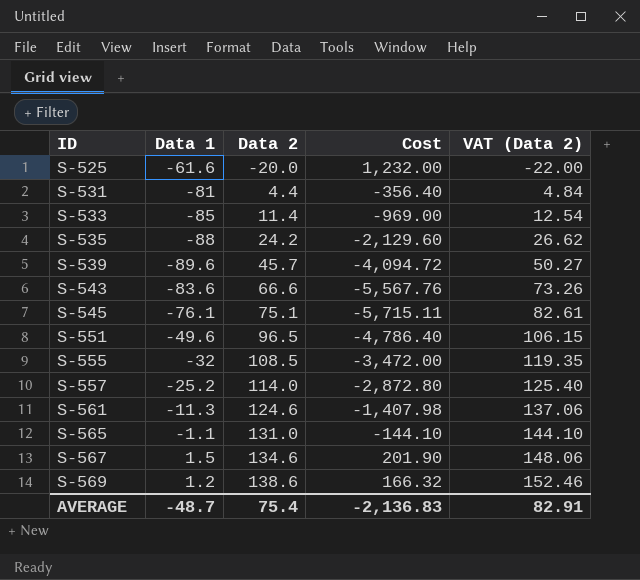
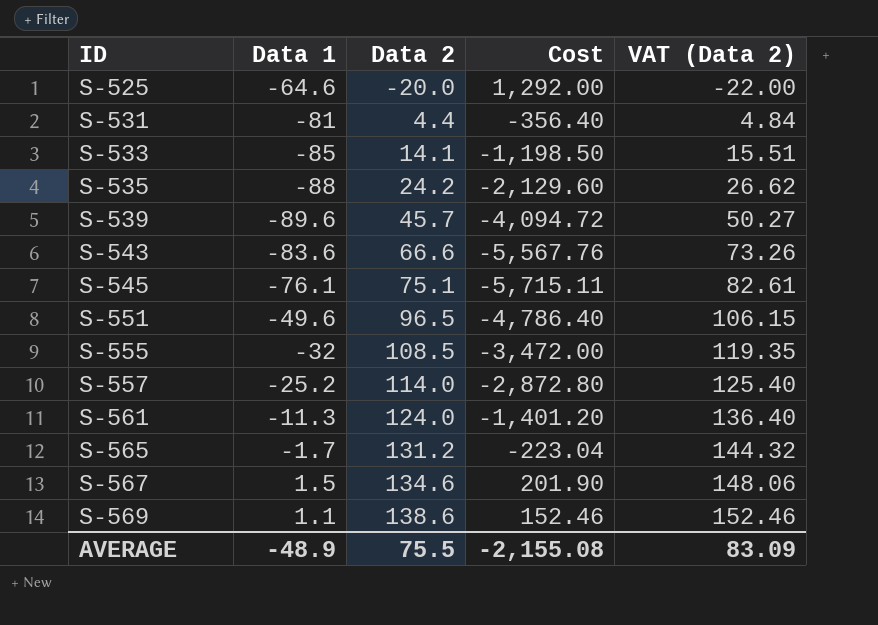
S-525 | Data 1: -61.6 -> -64.6
S-525 | Cost: 1,232.00 -> 1,292.00
S-533 | Data 2: 11.4 -> 14.1
S-533 | Cost: -969.00 -> -1,198.50
S-533 | VAT (Data 2): 12.54 -> 15.51
S-561 | Data 2: 124.6 -> 124.0
S-561 | Cost: -1,407.98 -> -1,401.20
S-561 | VAT (Data 2): 137.06 -> 136.40
S-565 | Data 1: -1.1 -> -1.7
S-565 | Data 2: 131.0 -> 131.2
S-565 | Cost: -144.10 -> -223.04
S-565 | VAT (Data 2): 144.10 -> 144.32
S-569 | Data 1: 1.2 -> 1.1
S-569 | Cost: 166.32 -> 152.46
AVERAGE | Data 1: -48.7 -> -48.9
AVERAGE | Data 2: 75.4 -> 75.5
AVERAGE | Cost: -2,136.83 -> -2,155.08
AVERAGE | VAT (Data 2): 82.91 -> 83.09

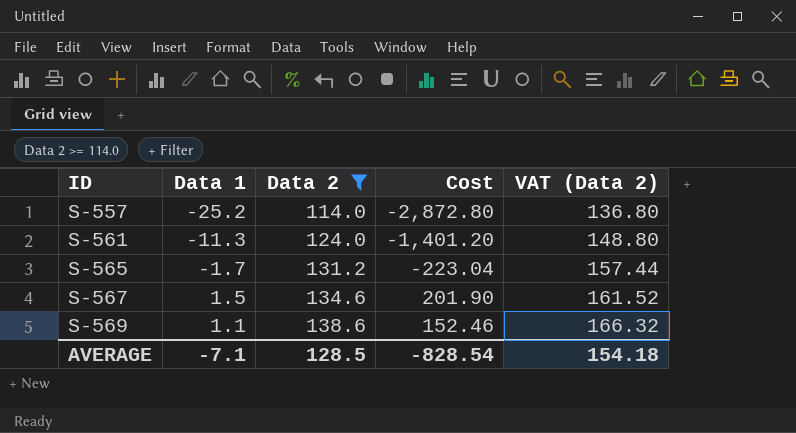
filter: none -> Data 2 >= 114.0
column VAT (Data 2) | formula: [Data 2] * 1.1 -> [Data 2] * 1.2
AVERAGE | Data 1: -48.9 -> -7.1
AVERAGE | Data 2: 75.5 -> 128.5
AVERAGE | Cost: -2,155.08 -> -828.54
AVERAGE | VAT (Data 2): 83.09 -> 154.18

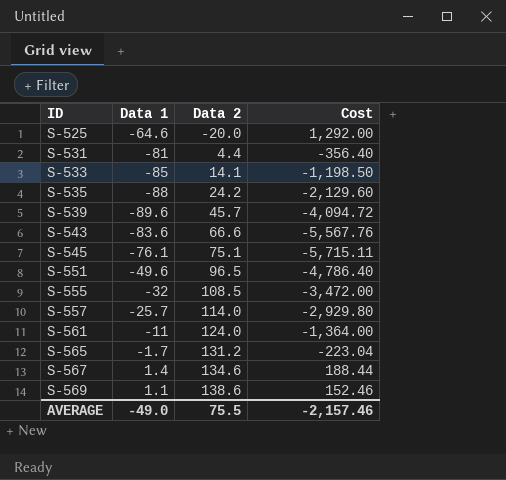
filter: Data 2 >= 114.0 -> none
column VAT (Data 2) | formula: [Data 2] * 1.2 -> none
S-557 | Data 1: -25.2 -> -25.7
S-557 | Cost: -2,872.80 -> -2,929.80
S-561 | Data 1: -11.3 -> -11
S-561 | Cost: -1,401.20 -> -1,364.00
S-567 | Data 1: 1.5 -> 1.4
S-567 | Cost: 201.90 -> 188.44
AVERAGE | Data 1: -7.1 -> -49.0
AVERAGE | Data 2: 128.5 -> 75.5
AVERAGE | Cost: -828.54 -> -2,157.46

